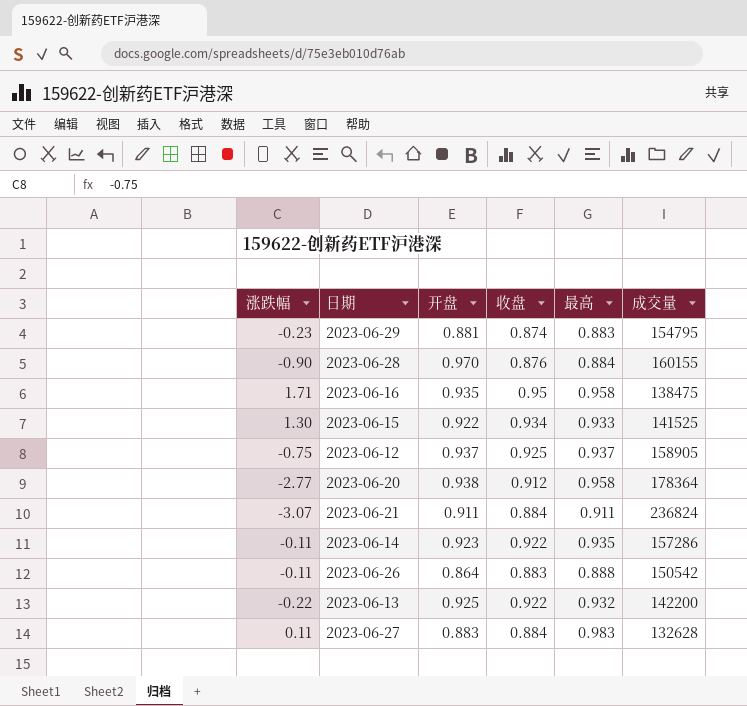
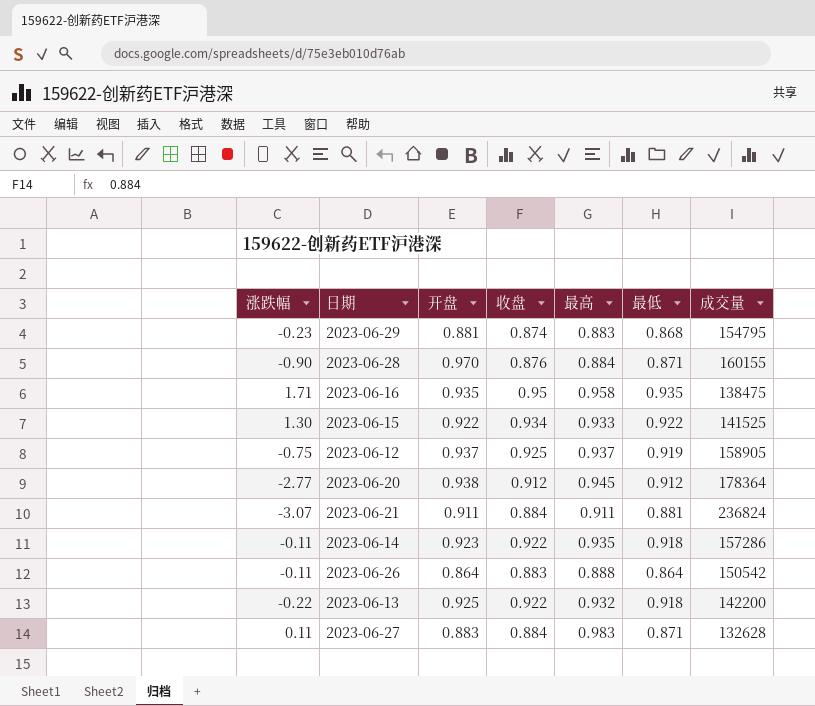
column 最低 | position: none -> 6
2023-06-20 | 最高: 0.958 -> 0.945

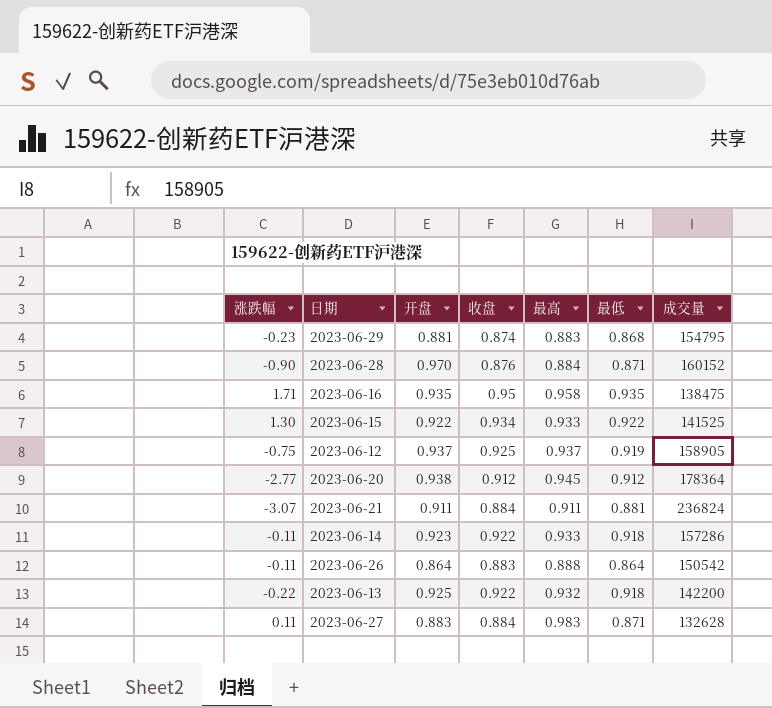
2023-06-28 | 成交量: 160155 -> 160152
2023-06-14 | 最高: 0.935 -> 0.933

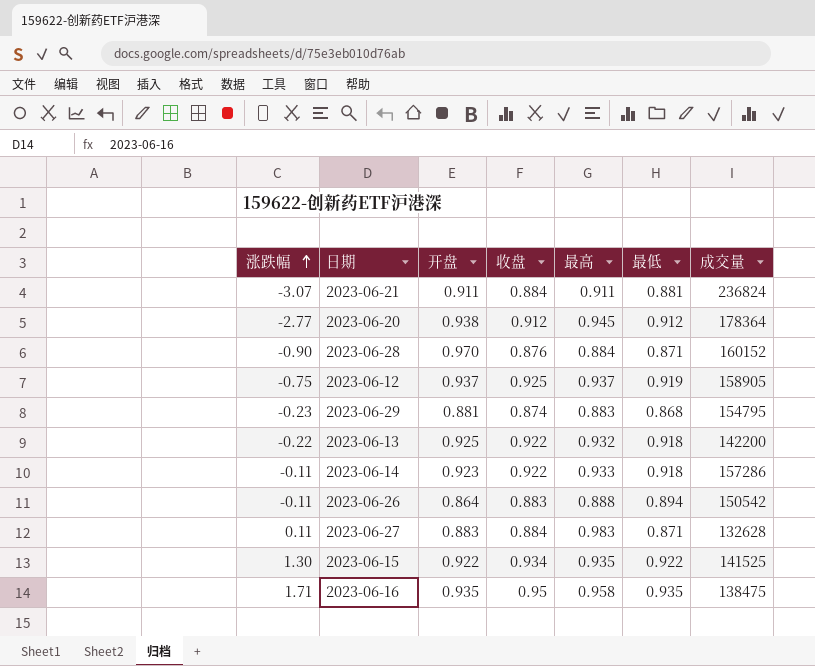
row order: none -> 涨跌幅 ascending
2023-06-26 | 最低: 0.864 -> 0.894
2023-06-15 | 最高: 0.933 -> 0.935

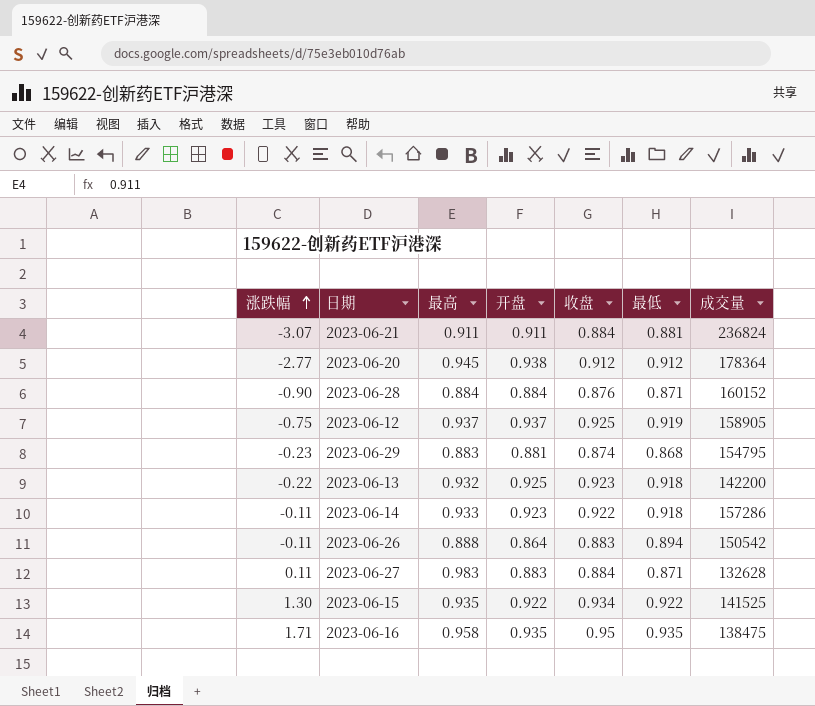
column 最高 | position: 5 -> 3
2023-06-28 | 开盘: 0.970 -> 0.884
2023-06-13 | 收盘: 0.922 -> 0.923

